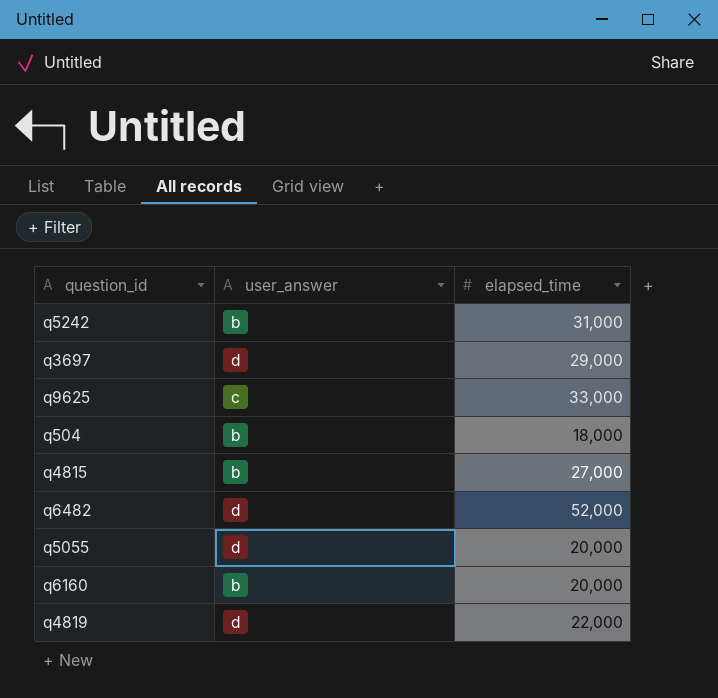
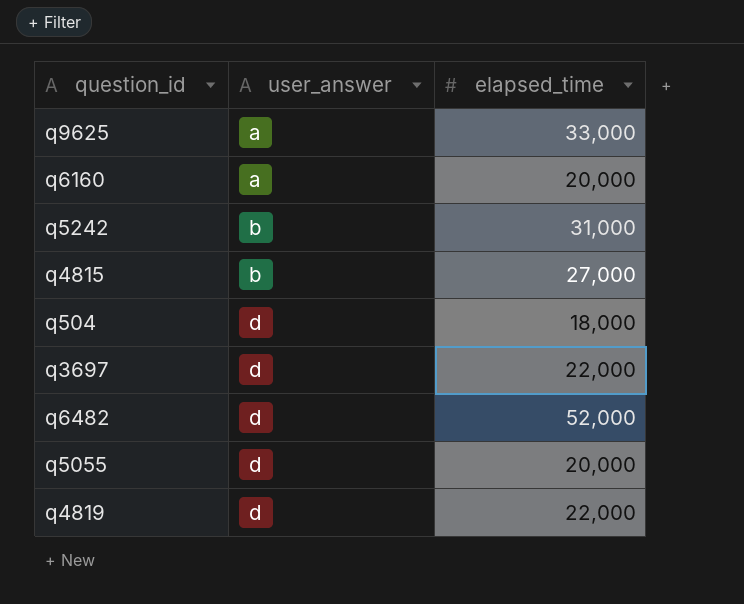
row order: none -> user_answer ascending
q9625 | user_answer: c -> a
q6160 | user_answer: b -> a
q504 | user_answer: b -> d
q3697 | elapsed_time: 29,000 -> 22,000

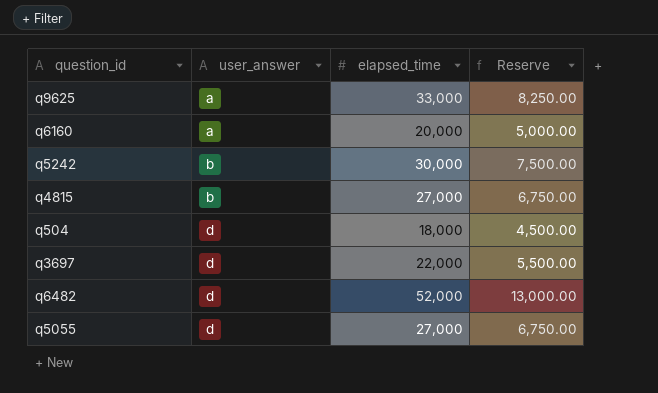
column Reserve | formula: none -> [elapsed_time] * 0.25
row q4819: d | 22,000 -> none
q5242 | elapsed_time: 31,000 -> 30,000
q5055 | elapsed_time: 20,000 -> 27,000

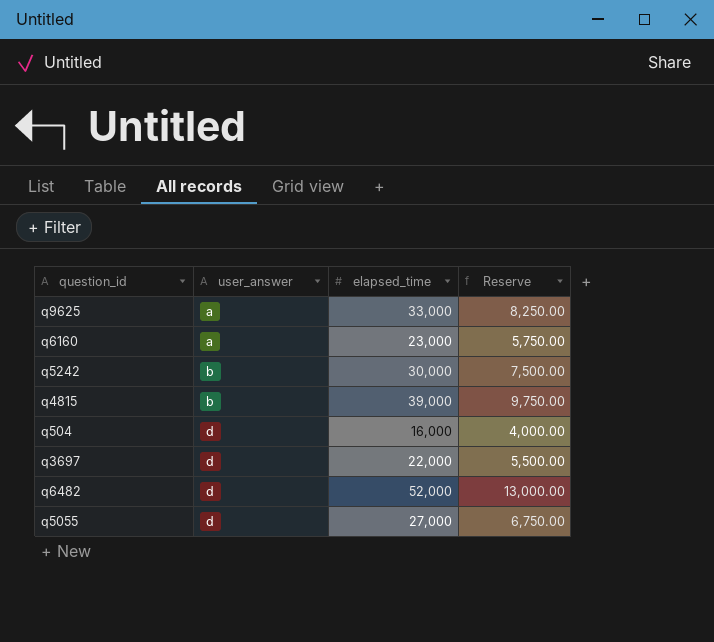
q6160 | elapsed_time: 20,000 -> 23,000
q6160 | Reserve: 5,000.00 -> 5,750.00
q4815 | elapsed_time: 27,000 -> 39,000
q4815 | Reserve: 6,750.00 -> 9,750.00
q504 | elapsed_time: 18,000 -> 16,000
q504 | Reserve: 4,500.00 -> 4,000.00

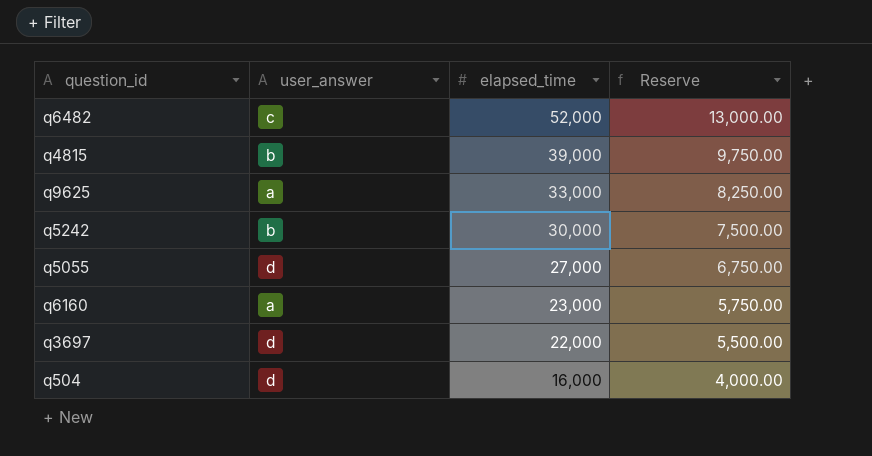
row order: user_answer ascending -> elapsed_time descending
q6482 | user_answer: d -> c

